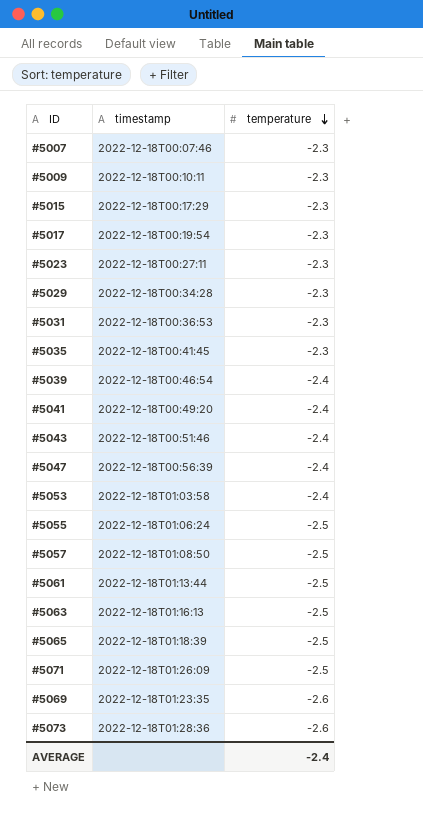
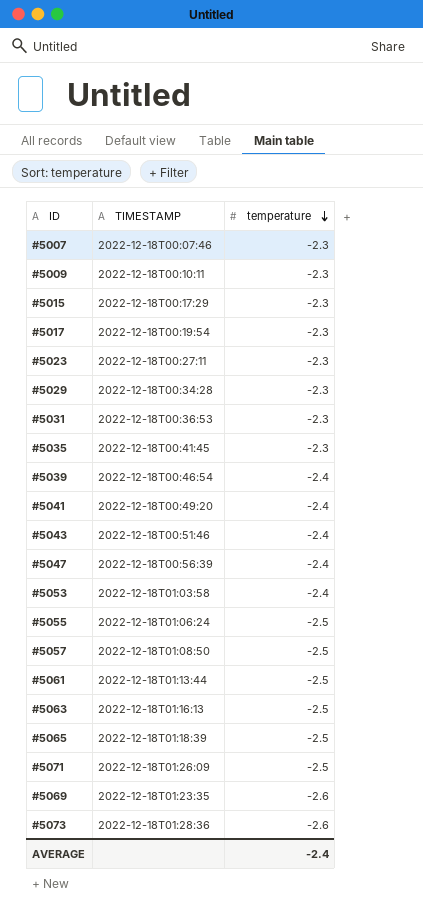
column name: timestamp -> TIMESTAMP

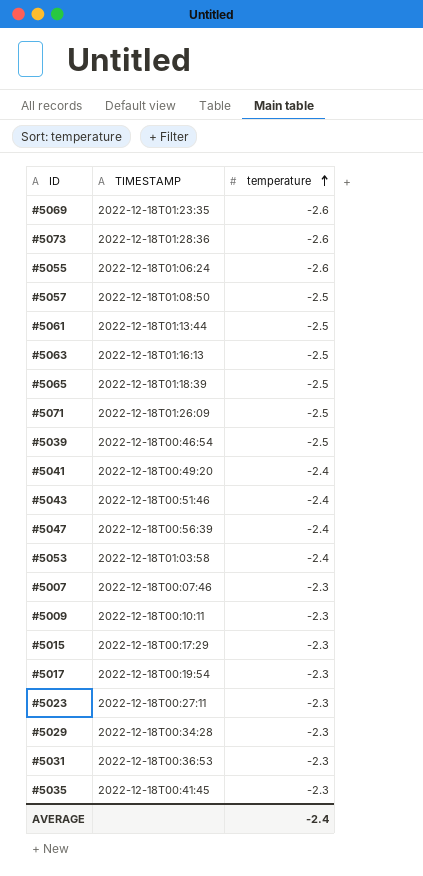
row order: temperature descending -> temperature ascending
#5055 | temperature: -2.5 -> -2.6
#5039 | temperature: -2.4 -> -2.5

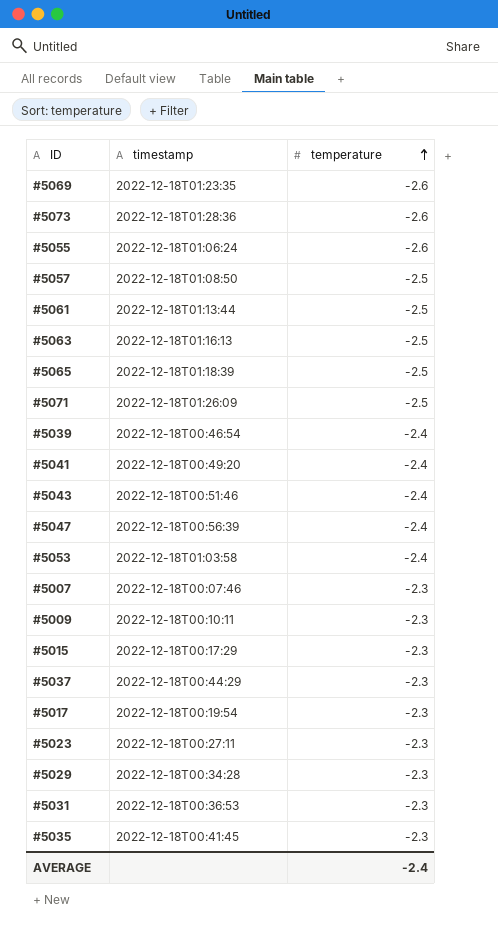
column name: TIMESTAMP -> timestamp
#5039 | temperature: -2.5 -> -2.4
row #5037: none -> 2022-12-18T00:44:29 | -2.3

